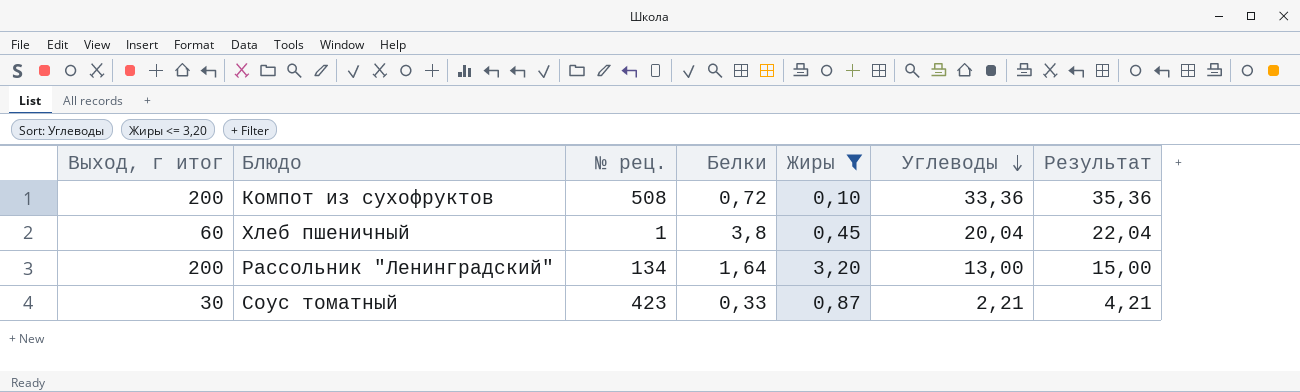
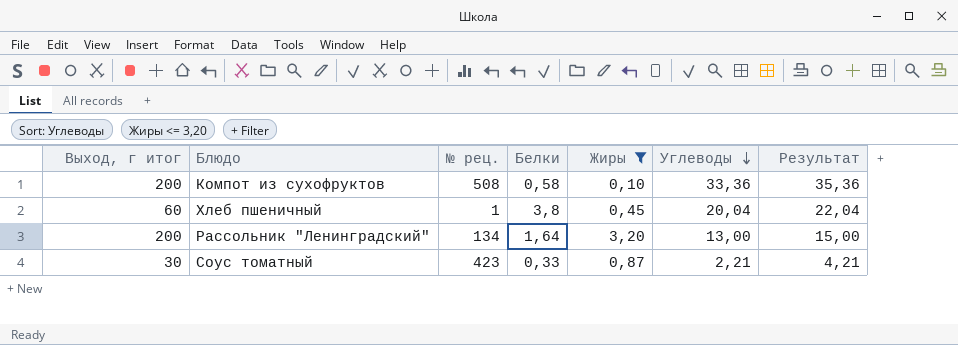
Компот из сухофруктов | Белки: 0,72 -> 0,58

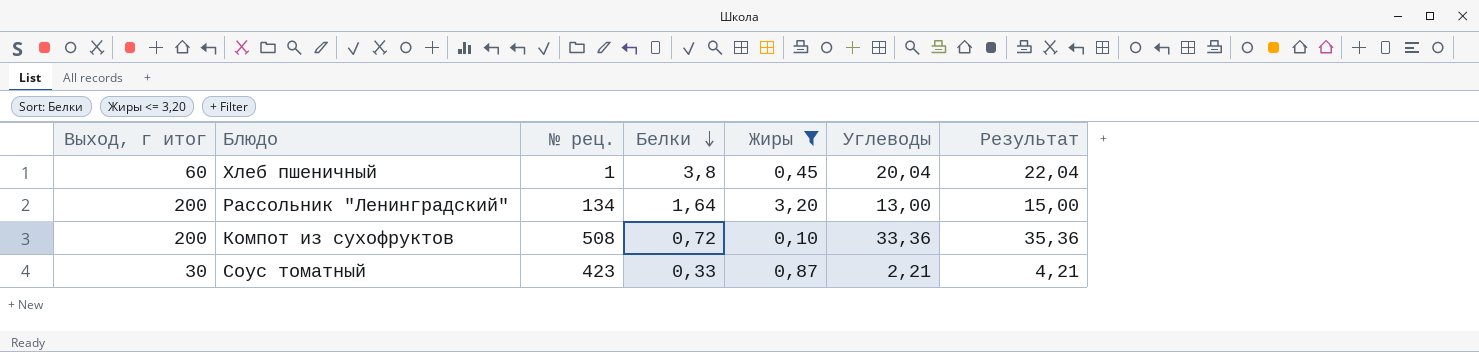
row order: Углеводы descending -> Белки descending
Компот из сухофруктов | Белки: 0,58 -> 0,72

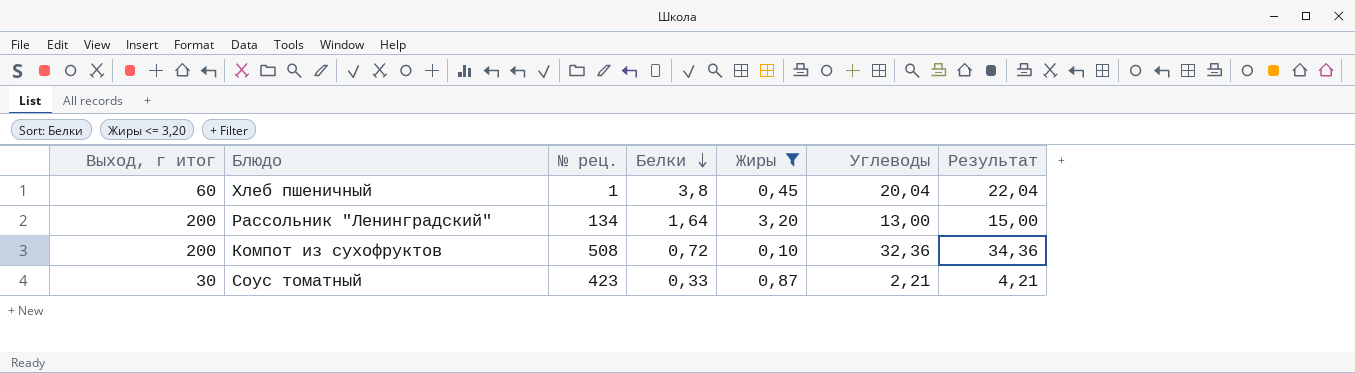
Компот из сухофруктов | Углеводы: 33,36 -> 32,36
Компот из сухофруктов | Результат: 35,36 -> 34,36

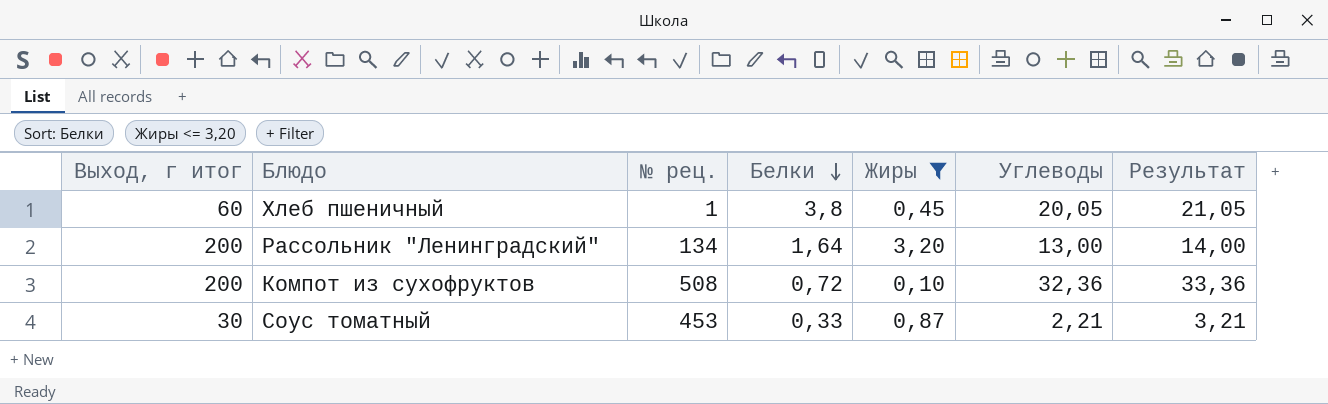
column Результат | formula: [Углеводы] + 2 -> [Углеводы] + 1
Хлеб пшеничный | Углеводы: 20,04 -> 20,05
Соус томатный | № рец.: 423 -> 453

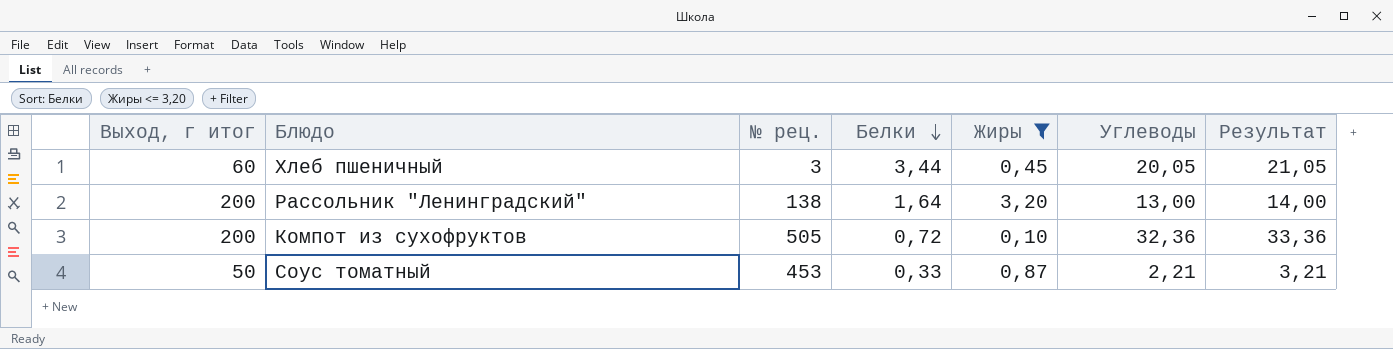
Хлеб пшеничный | № рец.: 1 -> 3
Хлеб пшеничный | Белки: 3,8 -> 3,44
Рассольник "Ленинградский" | № рец.: 134 -> 138
Компот из сухофруктов | № рец.: 508 -> 505
Соус томатный | Выход, г итог: 30 -> 50

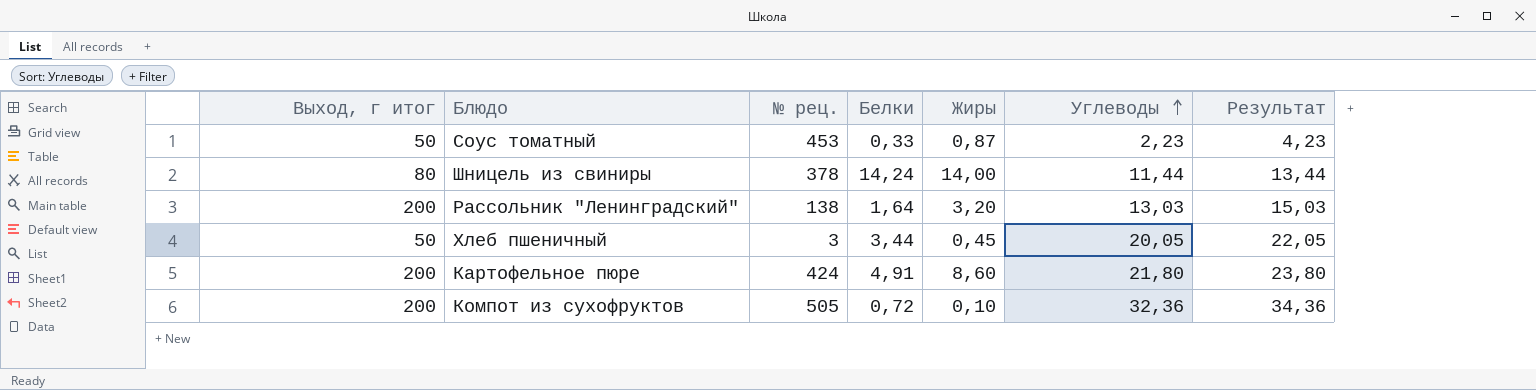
filter: Жиры <= 3,20 -> none
row order: Белки descending -> Углеводы ascending
column Результат | formula: [Углеводы] + 1 -> [Углеводы] + 2
Соус томатный | Углеводы: 2,21 -> 2,23
Рассольник "Ленинградский" | Углеводы: 13,00 -> 13,03
Хлеб пшеничный | Выход, г итог: 60 -> 50

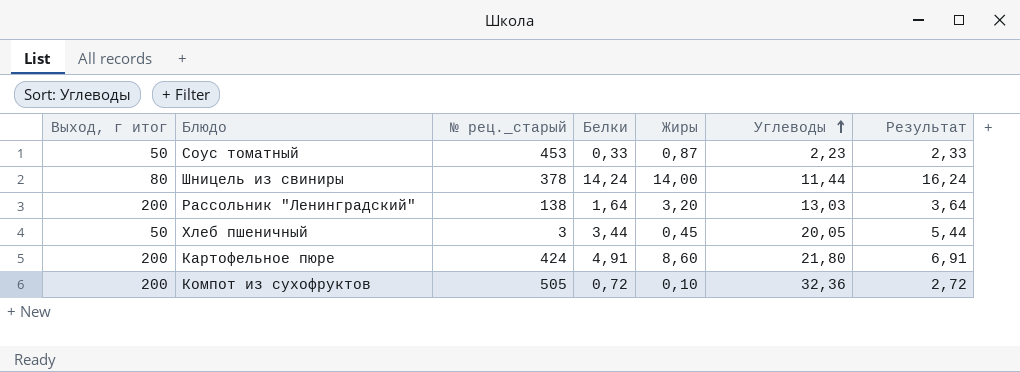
column name: № рец. -> № рец._старый
column Результат | formula: [Углеводы] + 2 -> [Белки] + 2

